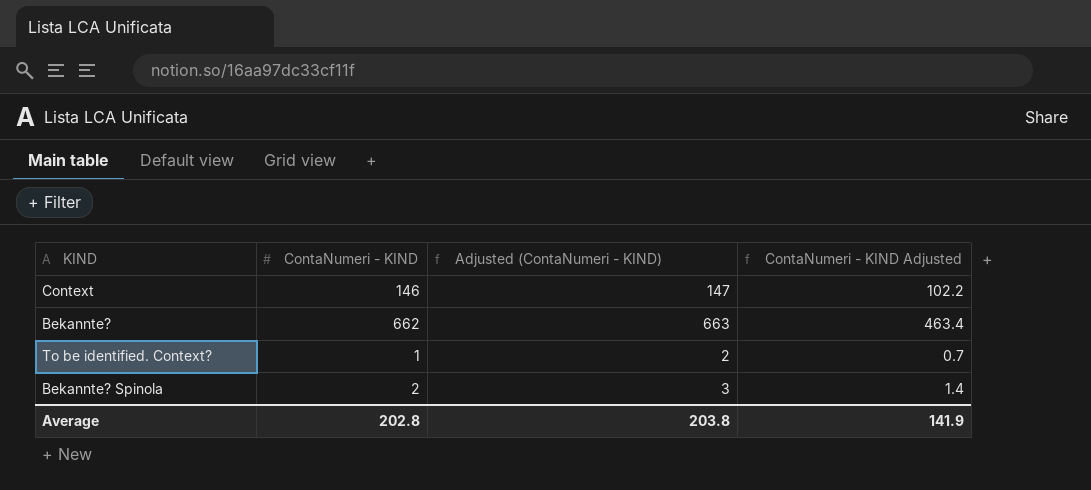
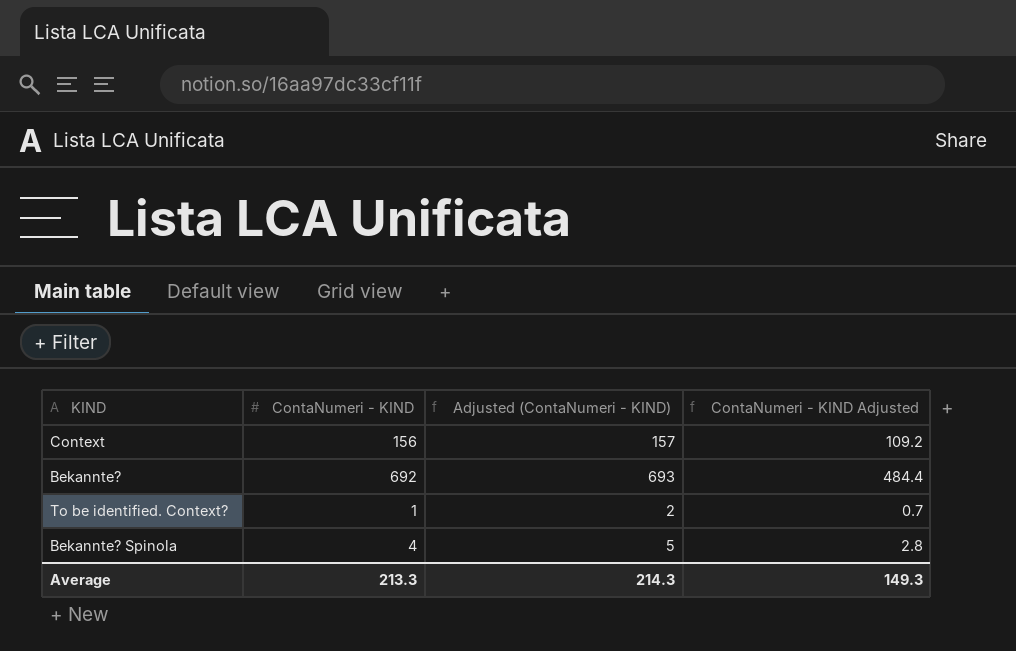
Context | ContaNumeri - KIND: 146 -> 156
Context | Adjusted (ContaNumeri - KIND): 147 -> 157
Context | ContaNumeri - KIND Adjusted: 102.2 -> 109.2
Bekannte? | ContaNumeri - KIND: 662 -> 692
Bekannte? | Adjusted (ContaNumeri - KIND): 663 -> 693
Bekannte? | ContaNumeri - KIND Adjusted: 463.4 -> 484.4
Bekannte? Spinola | ContaNumeri - KIND: 2 -> 4
Bekannte? Spinola | Adjusted (ContaNumeri - KIND): 3 -> 5
Bekannte? Spinola | ContaNumeri - KIND Adjusted: 1.4 -> 2.8
Average | ContaNumeri - KIND: 202.8 -> 213.3
Average | Adjusted (ContaNumeri - KIND): 203.8 -> 214.3
Average | ContaNumeri - KIND Adjusted: 141.9 -> 149.3

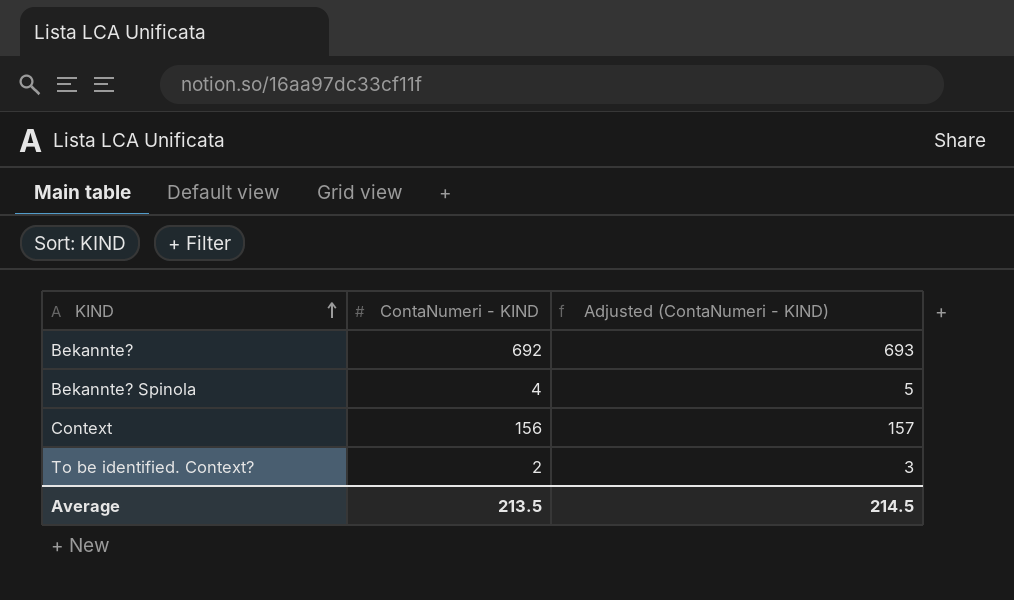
row order: none -> KIND ascending
column ContaNumeri - KIND Adjusted | formula: [ContaNumeri - KIND] * 0.7 -> none
To be identified. Context? | ContaNumeri - KIND: 1 -> 2
To be identified. Context? | Adjusted (ContaNumeri - KIND): 2 -> 3
Average | ContaNumeri - KIND: 213.3 -> 213.5
Average | Adjusted (ContaNumeri - KIND): 214.3 -> 214.5

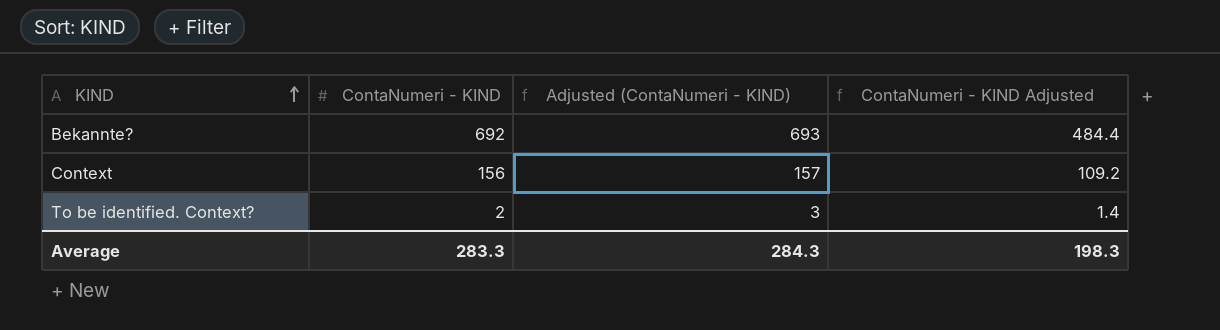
column ContaNumeri - KIND Adjusted | formula: none -> [ContaNumeri - KIND] * 0.7
row Bekannte? Spinola: 4 | 5 -> none
Average | ContaNumeri - KIND: 213.5 -> 283.3
Average | Adjusted (ContaNumeri - KIND): 214.5 -> 284.3

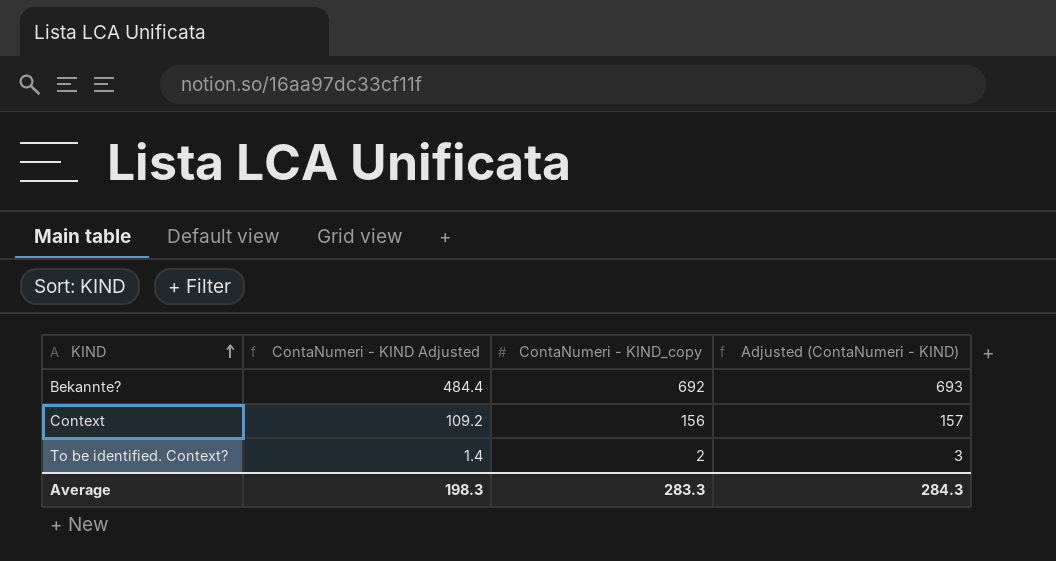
column ContaNumeri - KIND Adjusted | position: 4 -> 2
column name: ContaNumeri - KIND -> ContaNumeri - KIND_copy

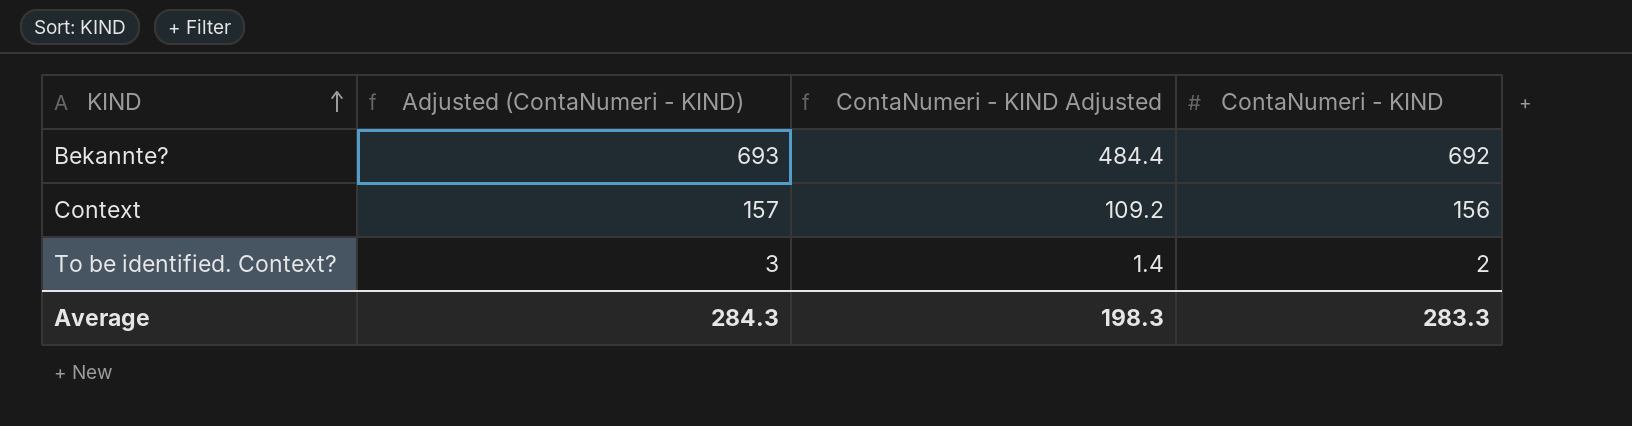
column Adjusted (ContaNumeri - KIND) | position: 4 -> 2
column name: ContaNumeri - KIND_copy -> ContaNumeri - KIND

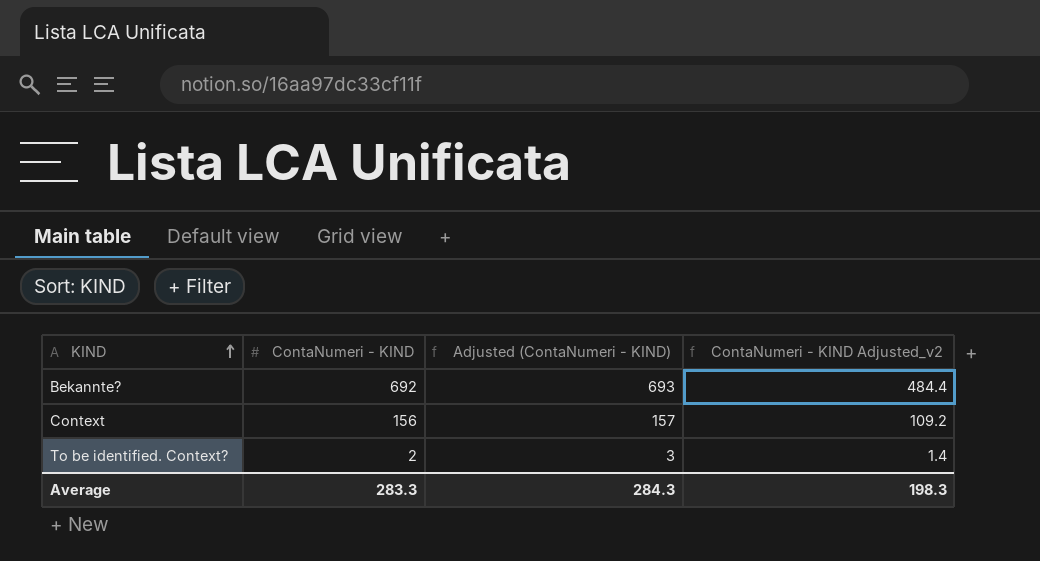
column ContaNumeri - KIND | position: 4 -> 2
column name: ContaNumeri - KIND Adjusted -> ContaNumeri - KIND Adjusted_v2

